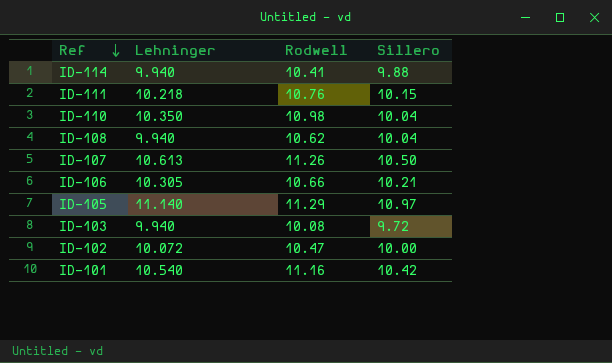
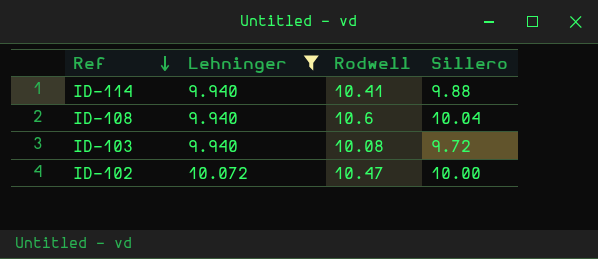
filter: none -> Lehninger <= 10.072
ID-108 | Rodwell: 10.62 -> 10.6

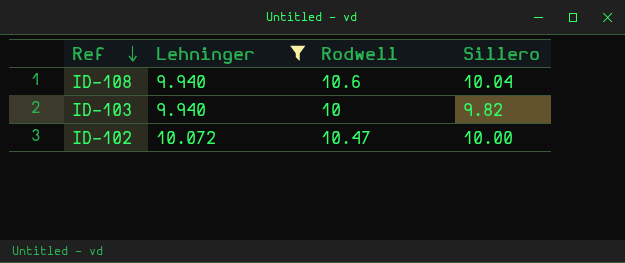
row ID-114: 9.940 | 10.41 | 9.88 -> none
ID-103 | Rodwell: 10.08 -> 10
ID-103 | Sillero: 9.72 -> 9.82

